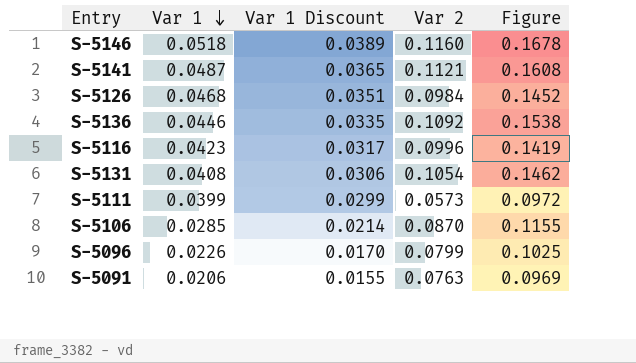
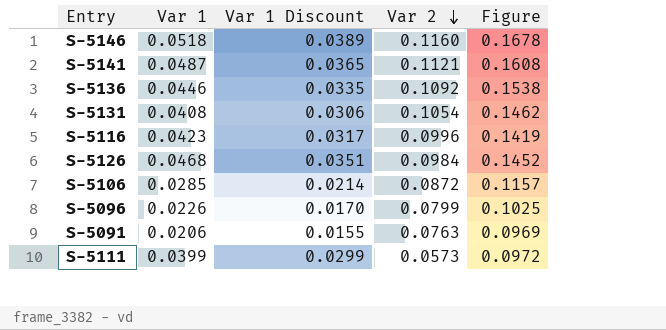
row order: Var 1 descending -> Var 2 descending
S-5106 | Var 2: 0.0870 -> 0.0872
S-5106 | Figure: 0.1155 -> 0.1157

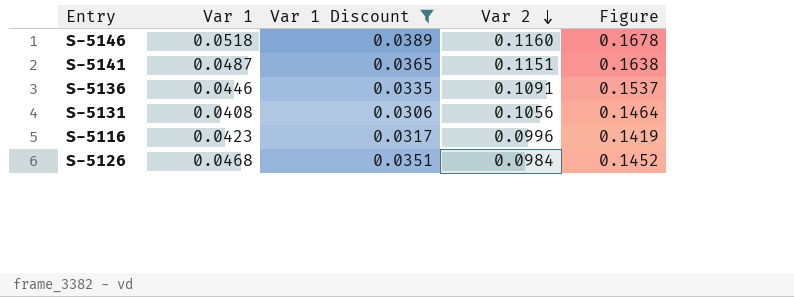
filter: none -> Var 1 Discount >= 0.0306
S-5141 | Var 2: 0.1121 -> 0.1151
S-5141 | Figure: 0.1608 -> 0.1638
S-5136 | Var 2: 0.1092 -> 0.1091
S-5136 | Figure: 0.1538 -> 0.1537
S-5131 | Var 2: 0.1054 -> 0.1056
S-5131 | Figure: 0.1462 -> 0.1464

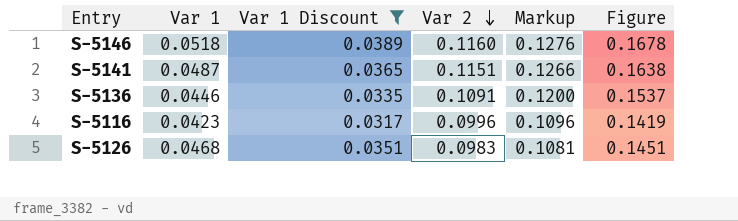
column Markup | formula: none -> [Var 2] * 1.1
row S-5131: 0.0408 | 0.0306 | 0.1056 | 0.1464 -> none
S-5126 | Var 2: 0.0984 -> 0.0983
S-5126 | Figure: 0.1452 -> 0.1451

